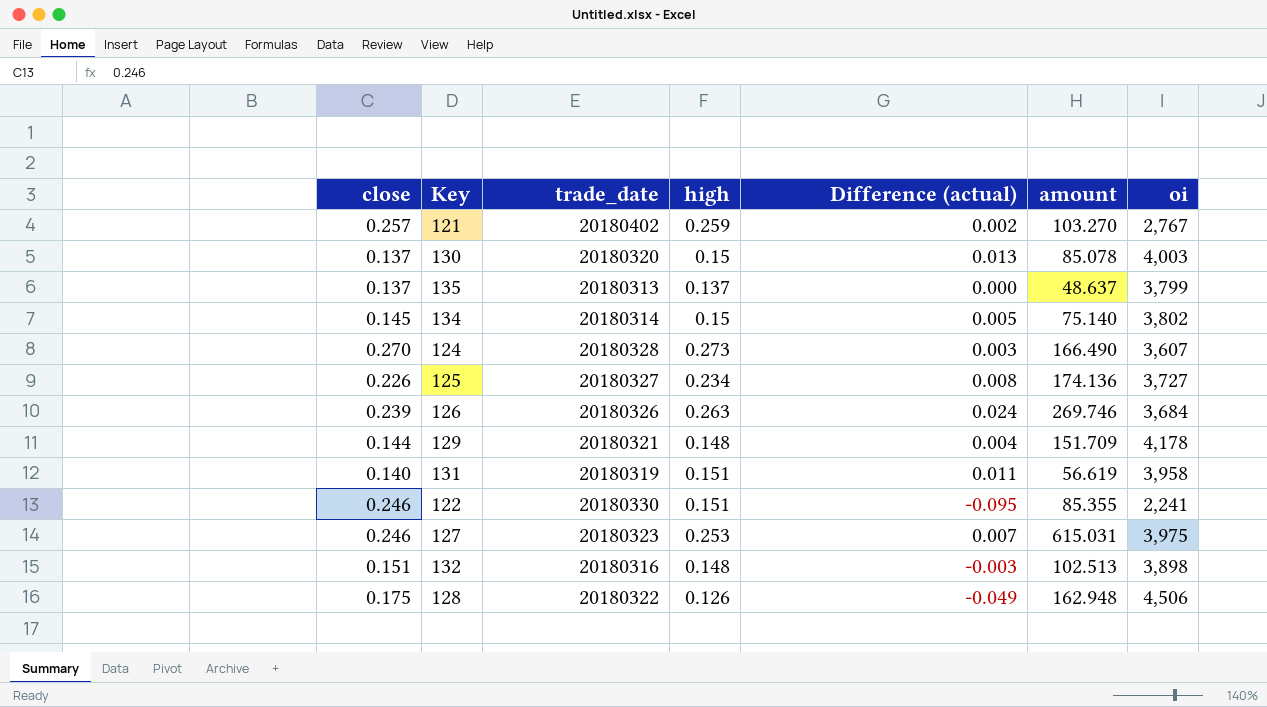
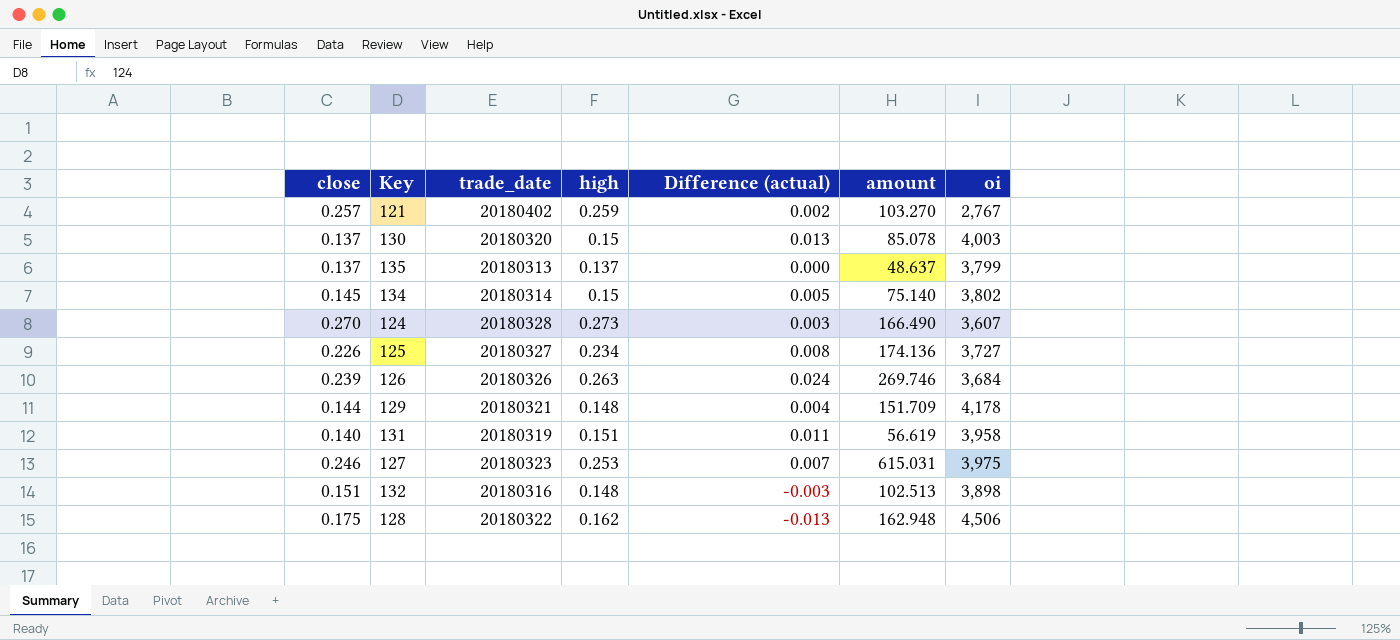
row 122: 0.246 | 20180330 | 0.151 | -0.095 | 85.355 | 2,241 -> none
128 | high: 0.126 -> 0.162
128 | Difference (actual): -0.049 -> -0.013

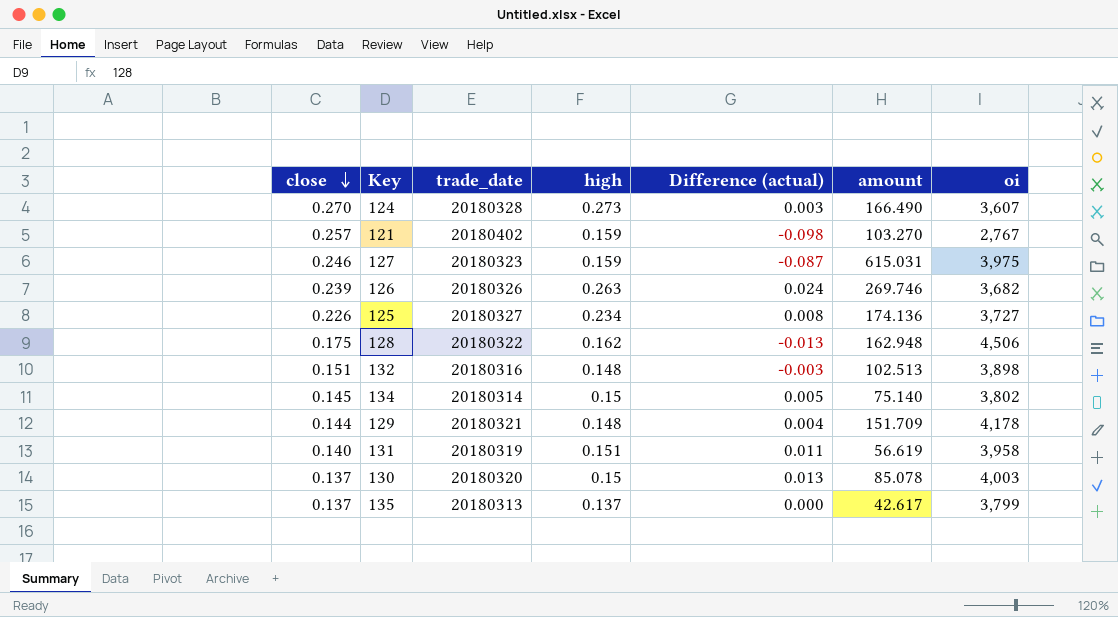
row order: none -> close descending
121 | high: 0.259 -> 0.159
121 | Difference (actual): 0.002 -> -0.098
127 | high: 0.253 -> 0.159
127 | Difference (actual): 0.007 -> -0.087
126 | oi: 3,684 -> 3,682
135 | amount: 48.637 -> 42.617

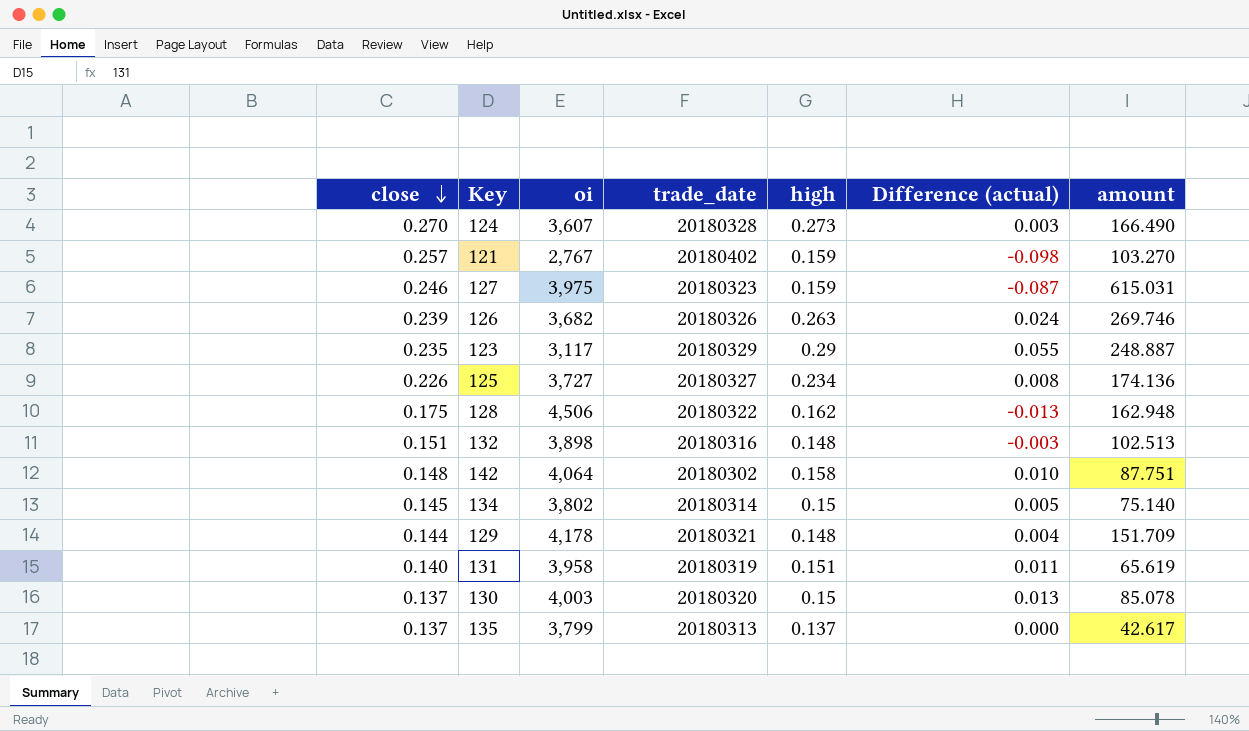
column oi | position: 7 -> 3
row 123: none -> 0.235 | 3,117 | 20180329 | 0.29 | 0.055 | 248.887
row 142: none -> 0.148 | 4,064 | 20180302 | 0.158 | 0.010 | 87.751
131 | amount: 56.619 -> 65.619

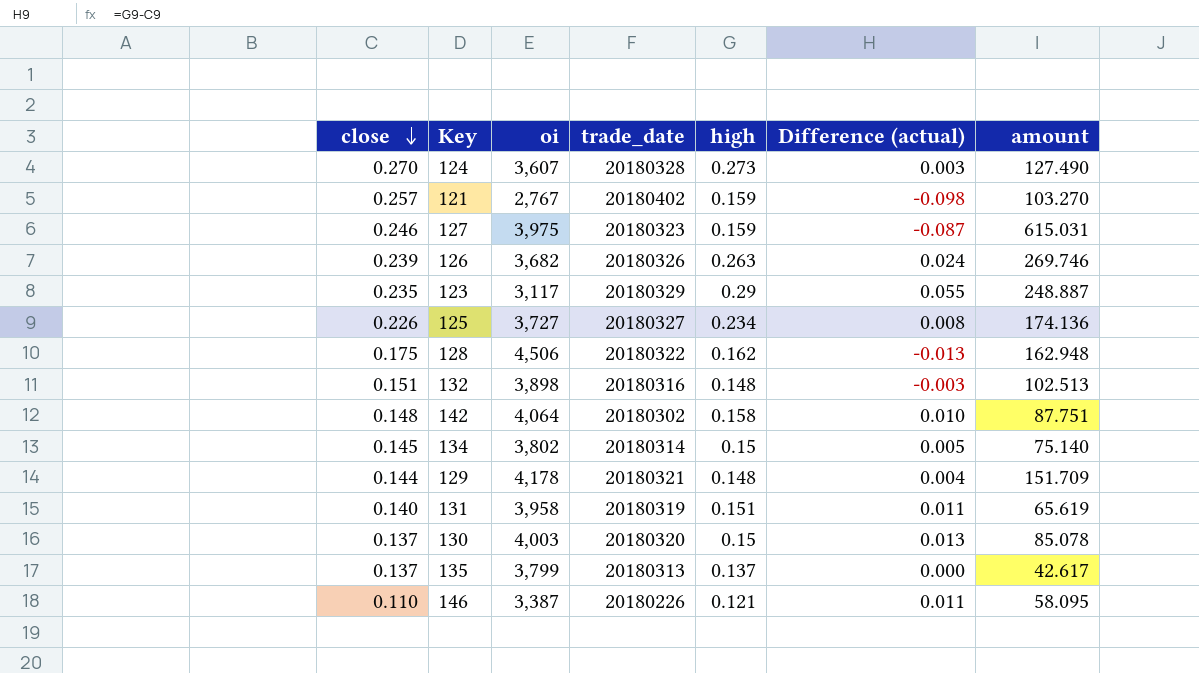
124 | amount: 166.490 -> 127.490
row 146: none -> 0.110 | 3,387 | 20180226 | 0.121 | 0.011 | 58.095

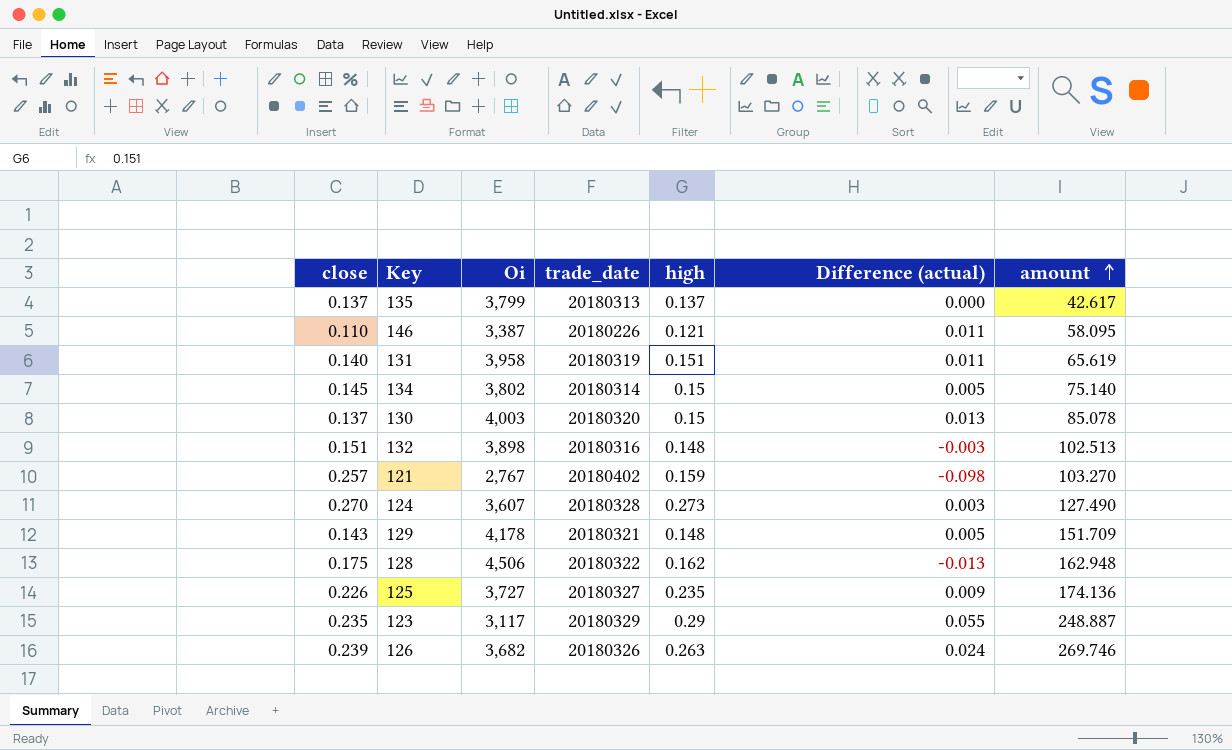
row order: close descending -> amount ascending
column name: oi -> Oi
row 127: 0.246 | 3,975 | 20180323 | 0.159 | -0.087 | 615.031 -> none
row 142: 0.148 | 4,064 | 20180302 | 0.158 | 0.010 | 87.751 -> none
129 | close: 0.144 -> 0.143
129 | Difference (actual): 0.004 -> 0.005
125 | high: 0.234 -> 0.235
125 | Difference (actual): 0.008 -> 0.009

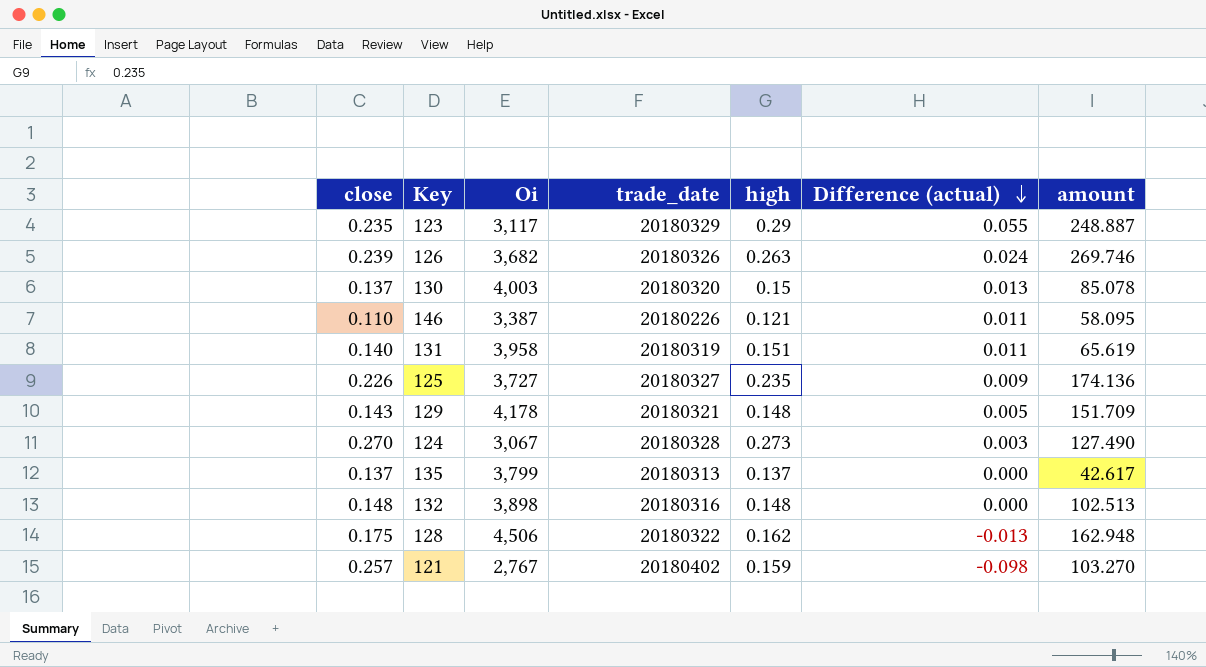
row order: amount ascending -> Difference (actual) descending
row 134: 0.145 | 3,802 | 20180314 | 0.15 | 0.005 | 75.140 -> none
124 | Oi: 3,607 -> 3,067
132 | close: 0.151 -> 0.148
132 | Difference (actual): -0.003 -> 0.000

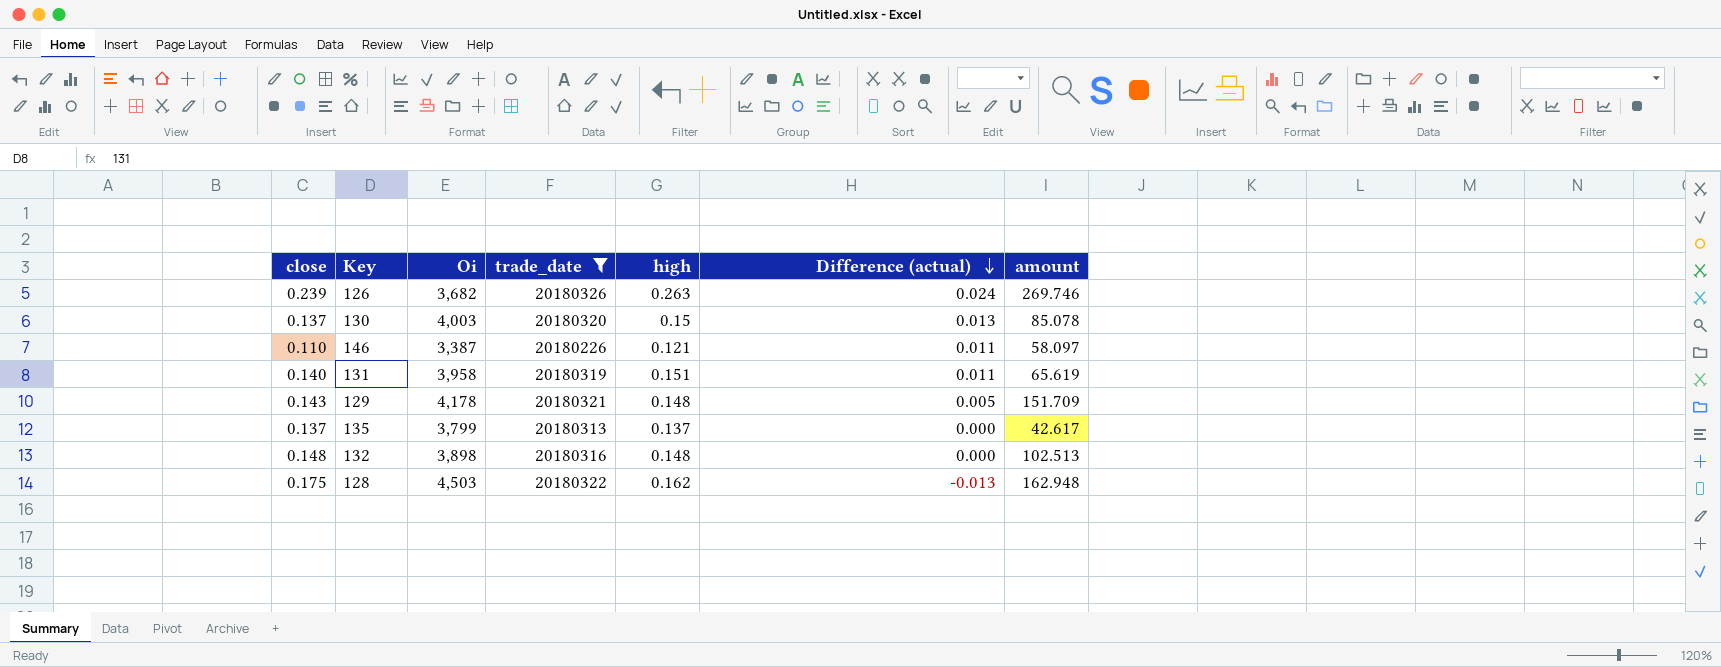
filter: none -> trade_date <= 20180326
146 | amount: 58.095 -> 58.097
128 | Oi: 4,506 -> 4,503

